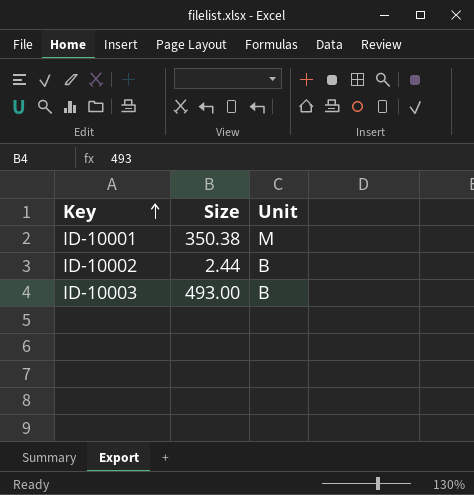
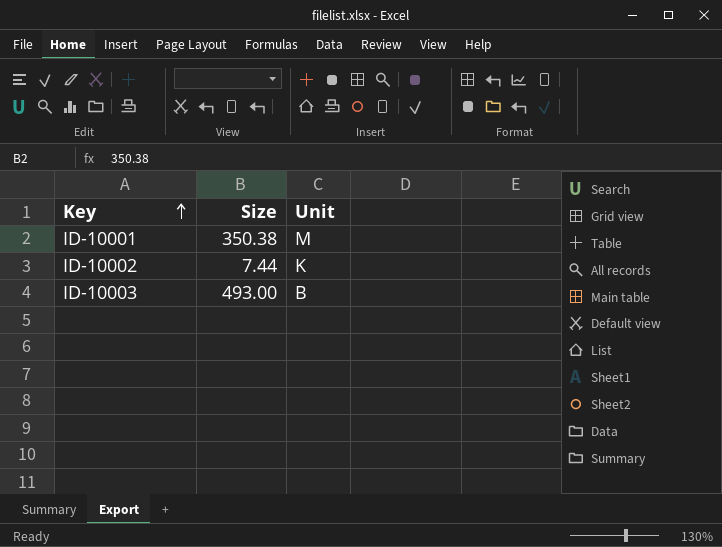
ID-10002 | Size: 2.44 -> 7.44
ID-10002 | Unit: B -> K

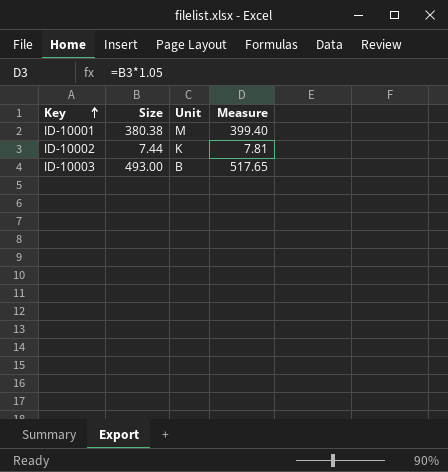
column Measure | formula: none -> [Size] * 1.05
ID-10001 | Size: 350.38 -> 380.38

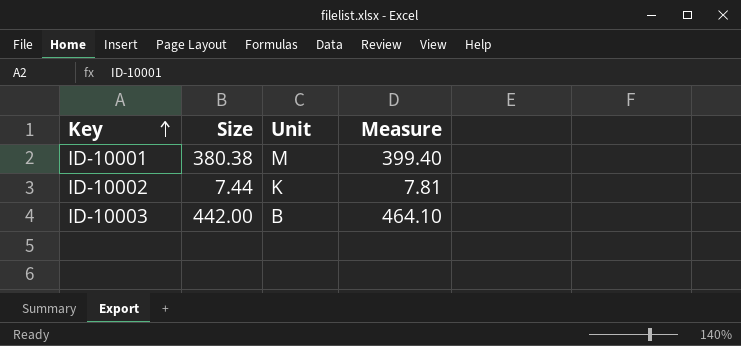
ID-10003 | Size: 493.00 -> 442.00
ID-10003 | Measure: 517.65 -> 464.10

